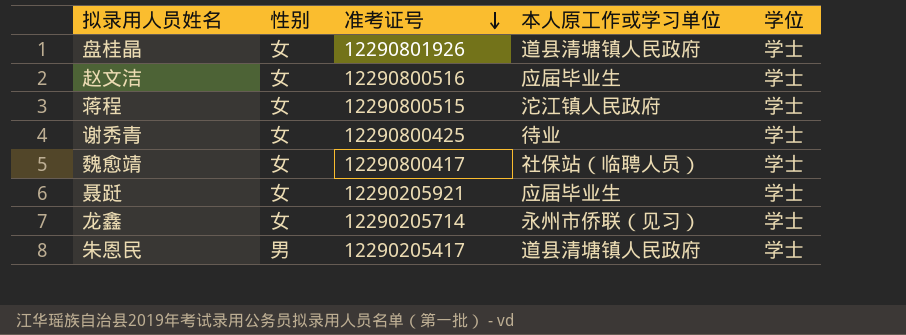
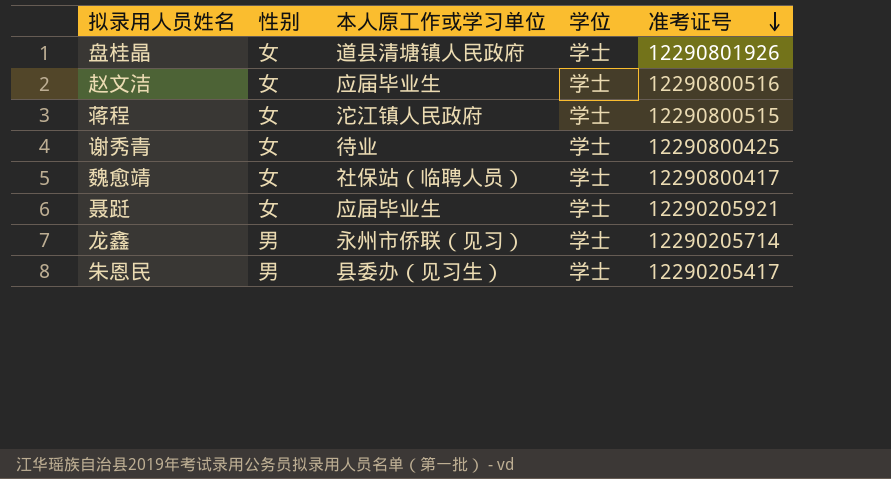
column 准考证号 | position: 3 -> 5
龙鑫 | 性别: 女 -> 男
朱恩民 | 本人原工作或学习单位: 道县清塘镇人民政府 -> 县委办（见习生）

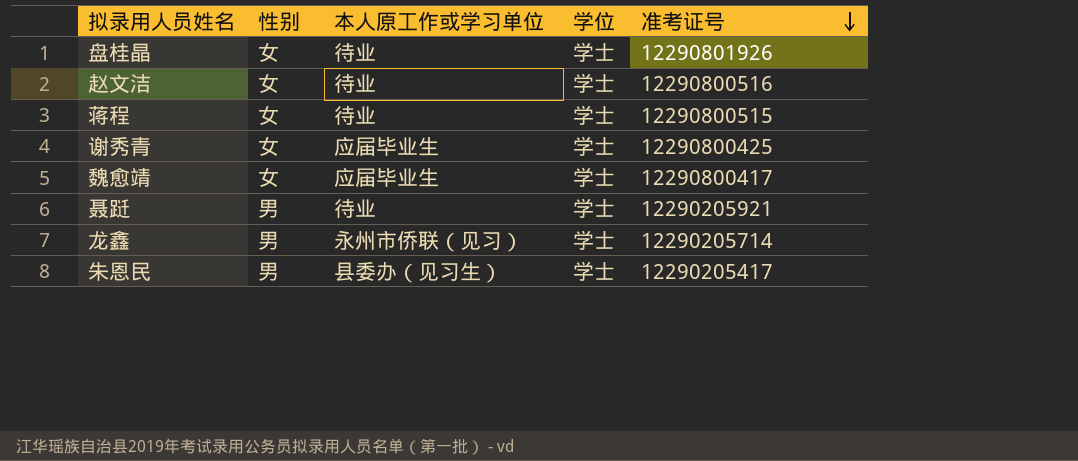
盘桂晶 | 本人原工作或学习单位: 道县清塘镇人民政府 -> 待业
赵文洁 | 本人原工作或学习单位: 应届毕业生 -> 待业
蒋程 | 本人原工作或学习单位: 沱江镇人民政府 -> 待业
谢秀青 | 本人原工作或学习单位: 待业 -> 应届毕业生
魏愈靖 | 本人原工作或学习单位: 社保站（临聘人员） -> 应届毕业生
聂跹 | 性别: 女 -> 男
聂跹 | 本人原工作或学习单位: 应届毕业生 -> 待业

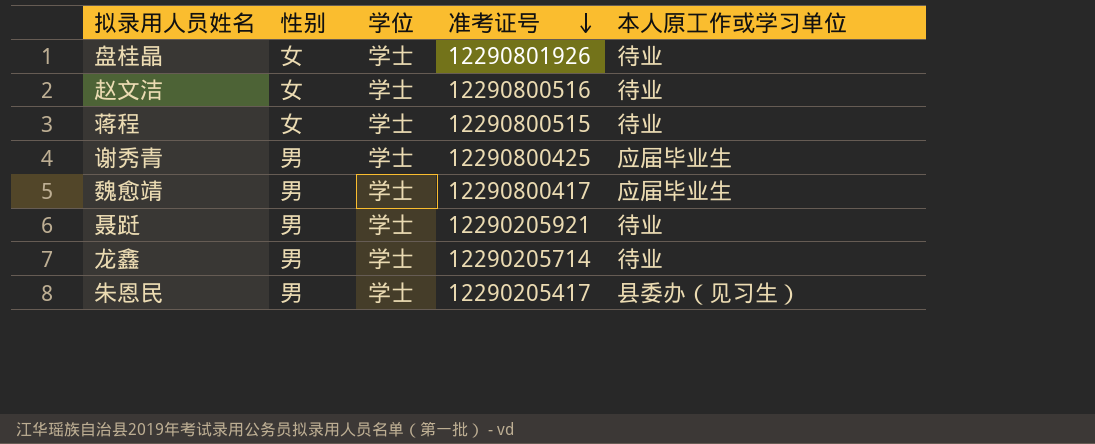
column 本人原工作或学习单位 | position: 3 -> 5
谢秀青 | 性别: 女 -> 男
魏愈靖 | 性别: 女 -> 男
龙鑫 | 本人原工作或学习单位: 永州市侨联（见习） -> 待业

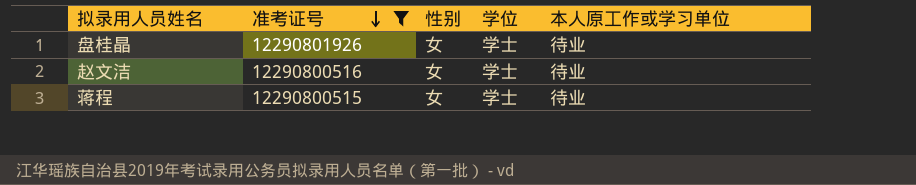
filter: none -> 准考证号 >= 12290800515
column 准考证号 | position: 4 -> 2

